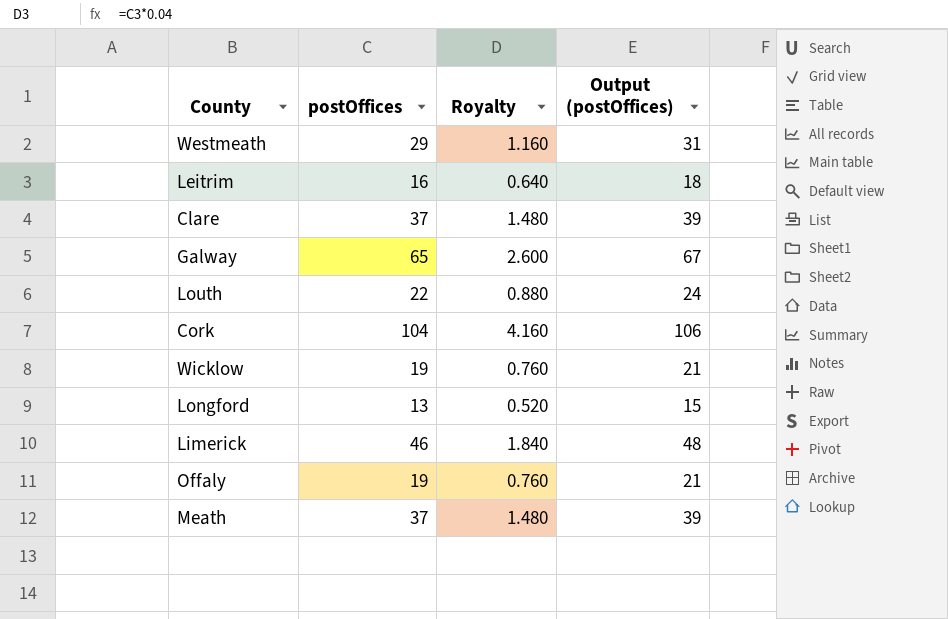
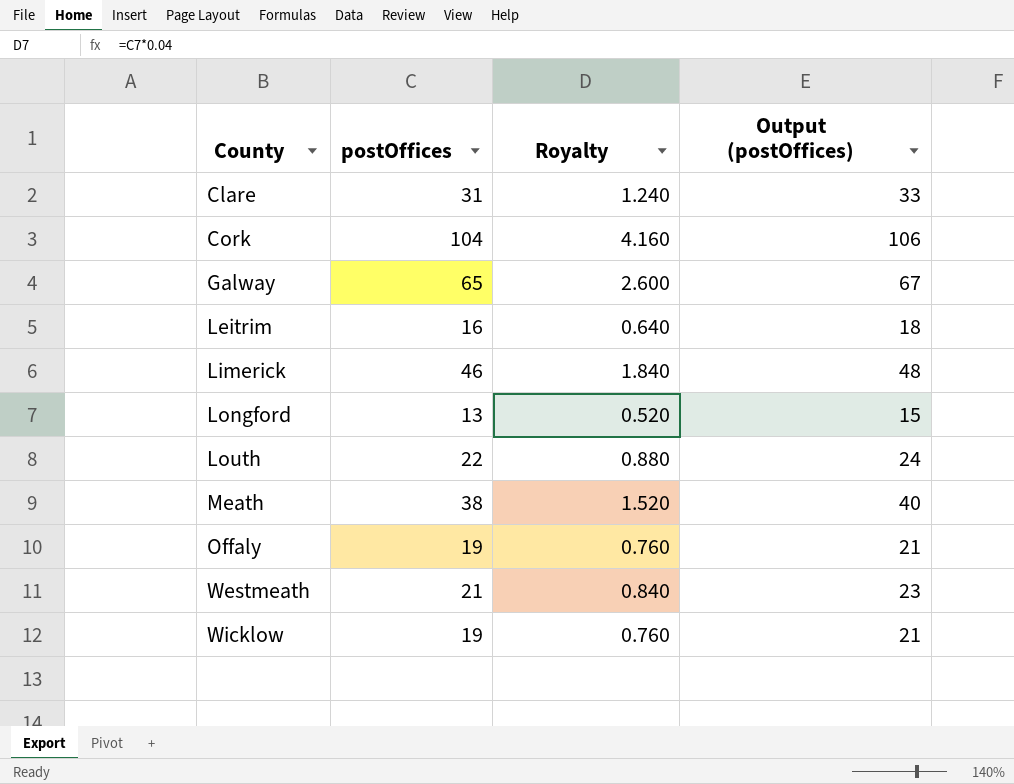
row order: none -> County ascending
Clare | postOffices: 37 -> 31
Clare | Royalty: 1.480 -> 1.240
Clare | Output (postOffices): 39 -> 33
Meath | postOffices: 37 -> 38
Meath | Royalty: 1.480 -> 1.520
Meath | Output (postOffices): 39 -> 40
Westmeath | postOffices: 29 -> 21
Westmeath | Royalty: 1.160 -> 0.840
Westmeath | Output (postOffices): 31 -> 23

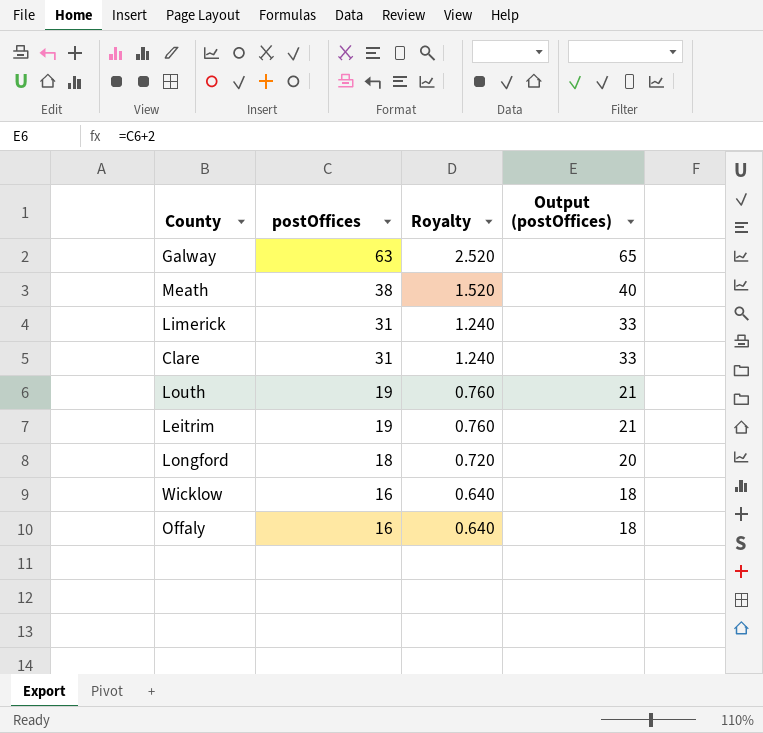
row order: County ascending -> postOffices descending
row Cork: 104 | 4.160 | 106 -> none
row Westmeath: 21 | 0.840 | 23 -> none
Galway | postOffices: 65 -> 63
Galway | Royalty: 2.600 -> 2.520
Galway | Output (postOffices): 67 -> 65
Limerick | postOffices: 46 -> 31
Limerick | Royalty: 1.840 -> 1.240
Limerick | Output (postOffices): 48 -> 33
Louth | postOffices: 22 -> 19
Louth | Royalty: 0.880 -> 0.760
Louth | Output (postOffices): 24 -> 21
Leitrim | postOffices: 16 -> 19
Leitrim | Royalty: 0.640 -> 0.760
Leitrim | Output (postOffices): 18 -> 21
Longford | postOffices: 13 -> 18
Longford | Royalty: 0.520 -> 0.720
Longford | Output (postOffices): 15 -> 20
Wicklow | postOffices: 19 -> 16
Wicklow | Royalty: 0.760 -> 0.640
Wicklow | Output (postOffices): 21 -> 18
Offaly | postOffices: 19 -> 16
Offaly | Royalty: 0.760 -> 0.640
Offaly | Output (postOffices): 21 -> 18

